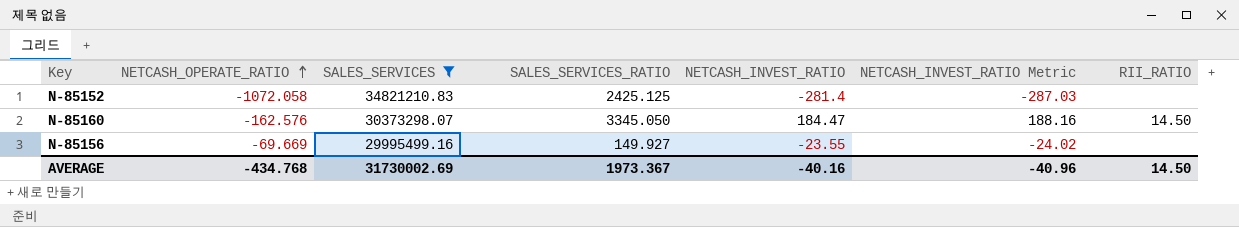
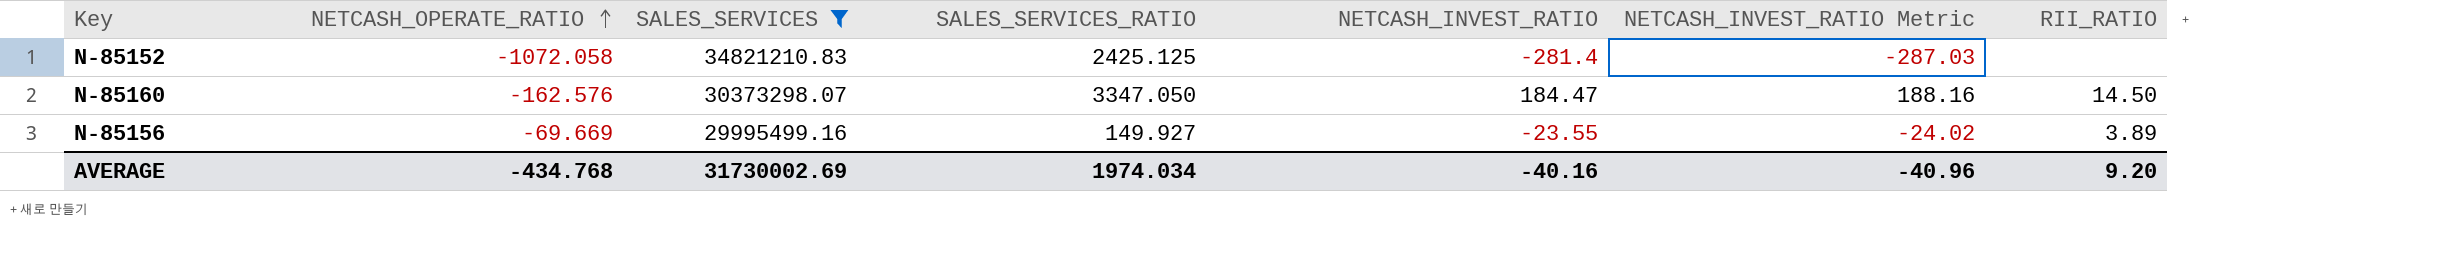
N-85160 | SALES_SERVICES_RATIO: 3345.050 -> 3347.050
N-85156 | RII_RATIO: none -> 3.89
AVERAGE | SALES_SERVICES_RATIO: 1973.367 -> 1974.034
AVERAGE | RII_RATIO: 14.50 -> 9.20

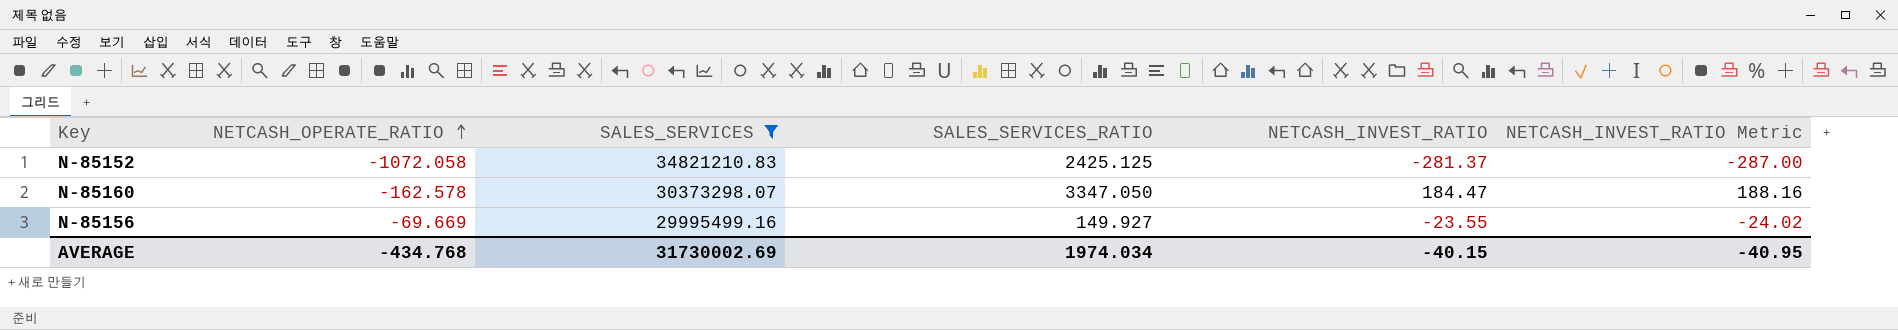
column RII_RATIO | position: 7 -> none
N-85152 | NETCASH_INVEST_RATIO: -281.4 -> -281.37
N-85152 | NETCASH_INVEST_RATIO Metric: -287.03 -> -287.00
N-85160 | NETCASH_OPERATE_RATIO: -162.576 -> -162.578
AVERAGE | NETCASH_INVEST_RATIO: -40.16 -> -40.15
AVERAGE | NETCASH_INVEST_RATIO Metric: -40.96 -> -40.95

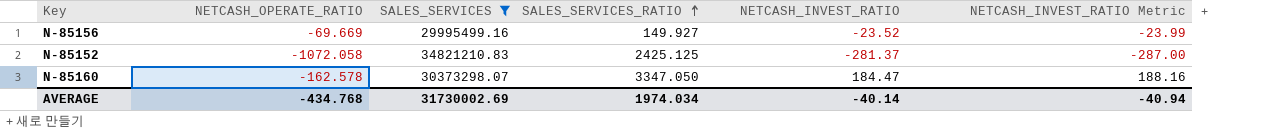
row order: NETCASH_OPERATE_RATIO ascending -> SALES_SERVICES_RATIO ascending
N-85156 | NETCASH_INVEST_RATIO: -23.55 -> -23.52
N-85156 | NETCASH_INVEST_RATIO Metric: -24.02 -> -23.99
AVERAGE | NETCASH_INVEST_RATIO: -40.15 -> -40.14
AVERAGE | NETCASH_INVEST_RATIO Metric: -40.95 -> -40.94

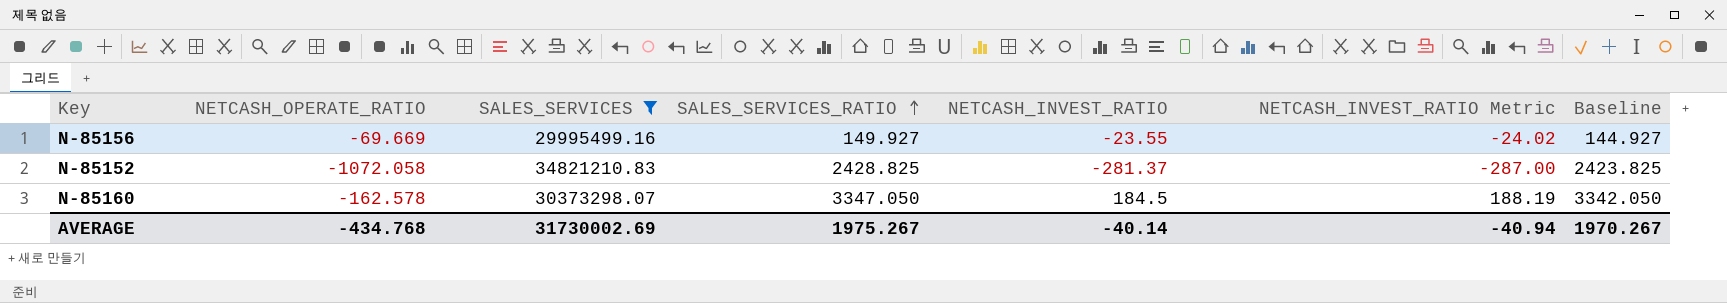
column Baseline | formula: none -> [SALES_SERVICES_RATIO] - 5
N-85156 | NETCASH_INVEST_RATIO: -23.52 -> -23.55
N-85156 | NETCASH_INVEST_RATIO Metric: -23.99 -> -24.02
N-85152 | SALES_SERVICES_RATIO: 2425.125 -> 2428.825
N-85160 | NETCASH_INVEST_RATIO: 184.47 -> 184.5
N-85160 | NETCASH_INVEST_RATIO Metric: 188.16 -> 188.19
AVERAGE | SALES_SERVICES_RATIO: 1974.034 -> 1975.267

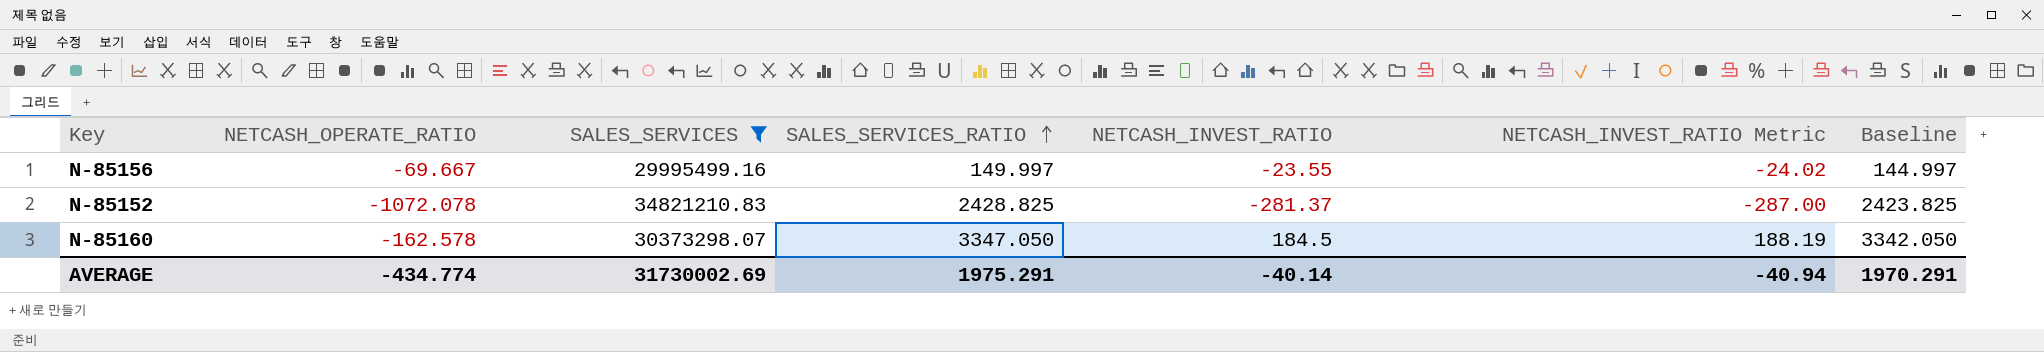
N-85156 | NETCASH_OPERATE_RATIO: -69.669 -> -69.667
N-85156 | SALES_SERVICES_RATIO: 149.927 -> 149.997
N-85156 | Baseline: 144.927 -> 144.997
N-85152 | NETCASH_OPERATE_RATIO: -1072.058 -> -1072.078
AVERAGE | NETCASH_OPERATE_RATIO: -434.768 -> -434.774
AVERAGE | SALES_SERVICES_RATIO: 1975.267 -> 1975.291
AVERAGE | Baseline: 1970.267 -> 1970.291

